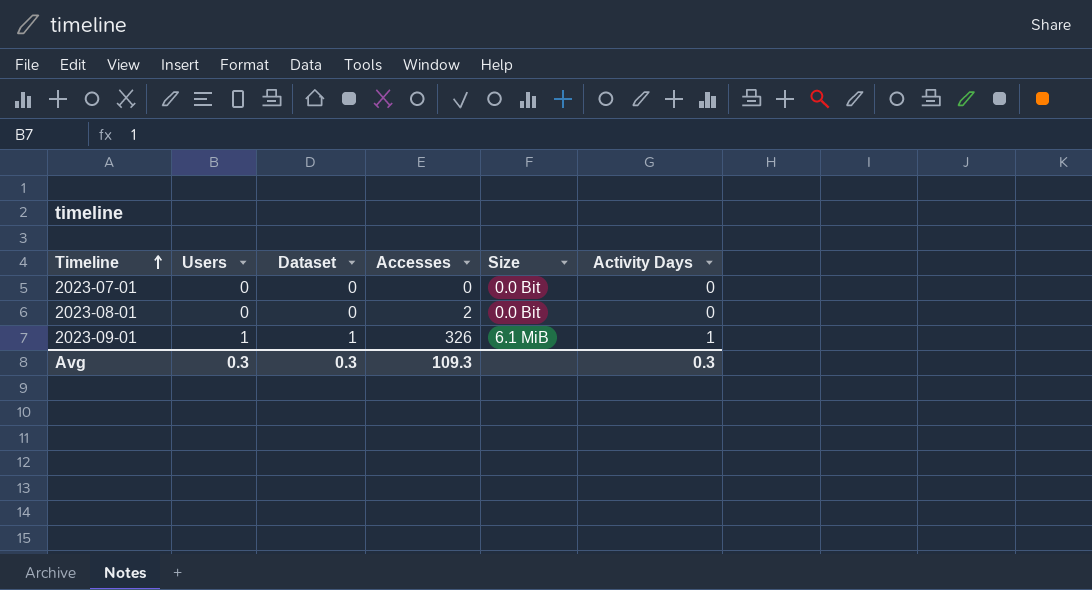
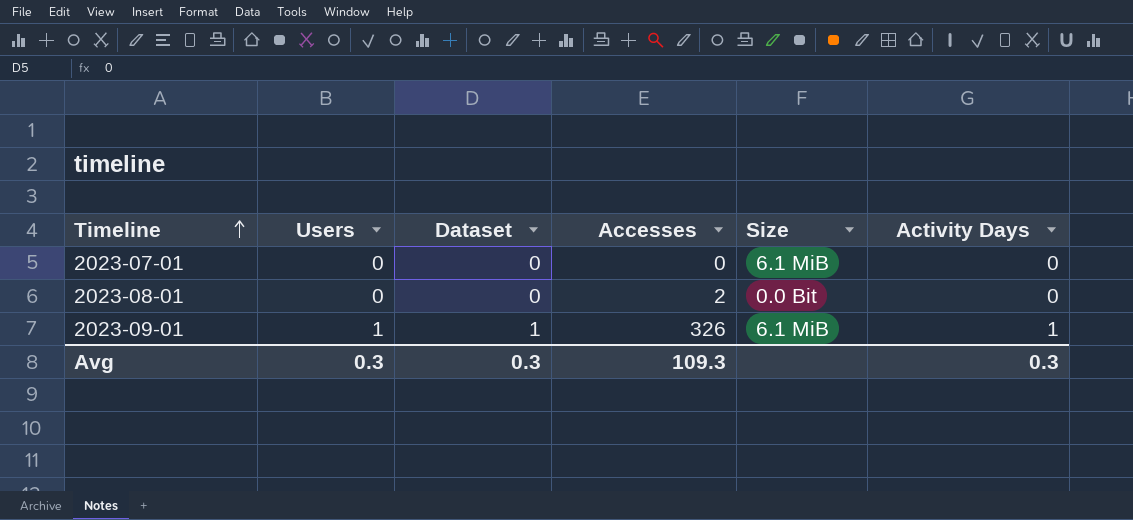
2023-07-01 | Size: 0.0 Bit -> 6.1 MiB

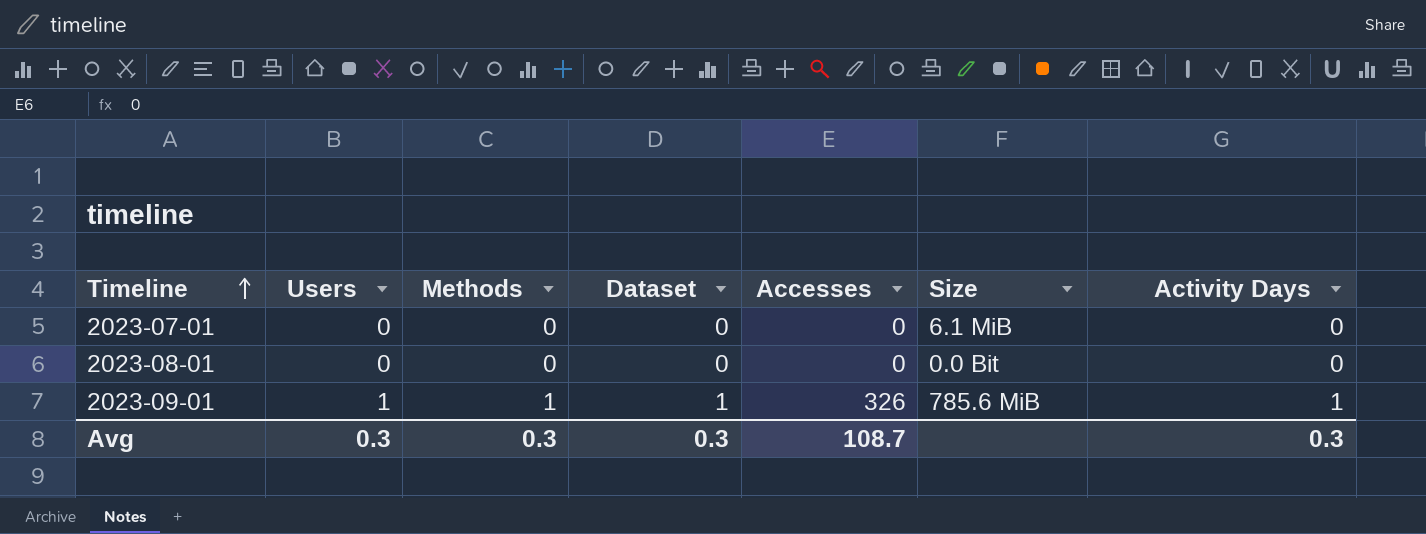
column Methods | position: none -> 3
2023-08-01 | Accesses: 2 -> 0
2023-09-01 | Size: 6.1 MiB -> 785.6 MiB
Avg | Accesses: 109.3 -> 108.7

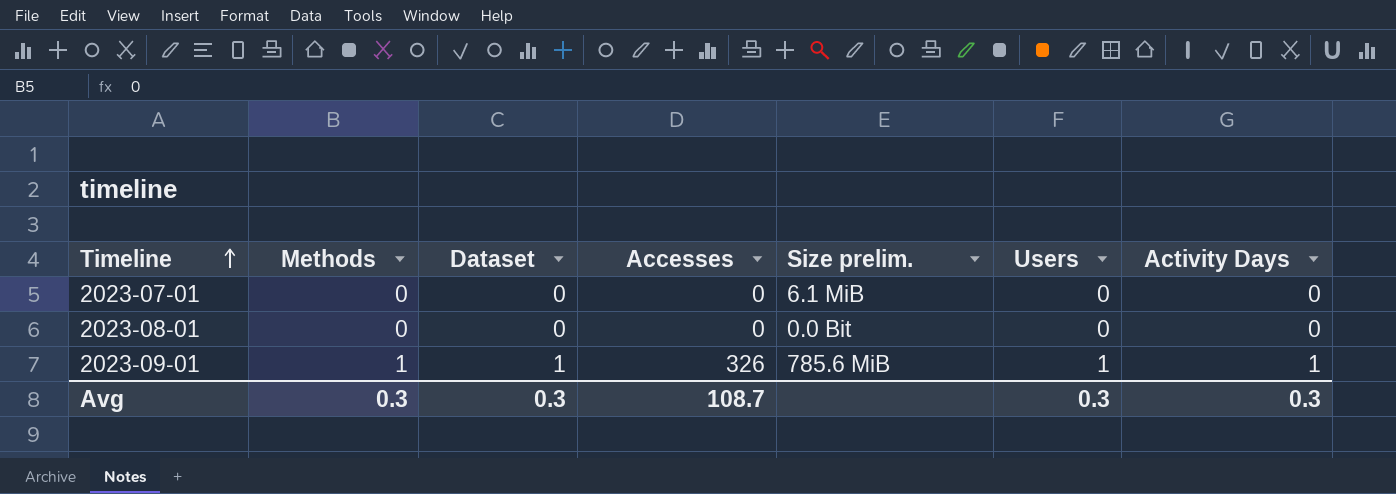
column name: Size -> Size prelim.
column Users | position: 2 -> 6

